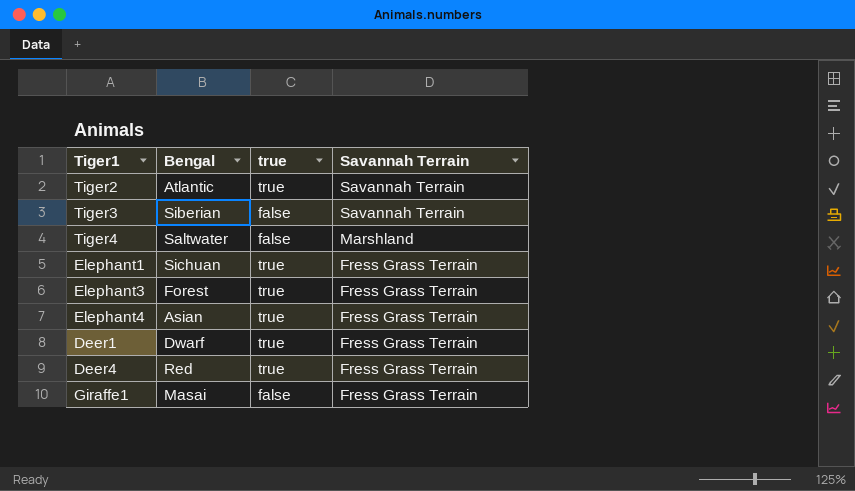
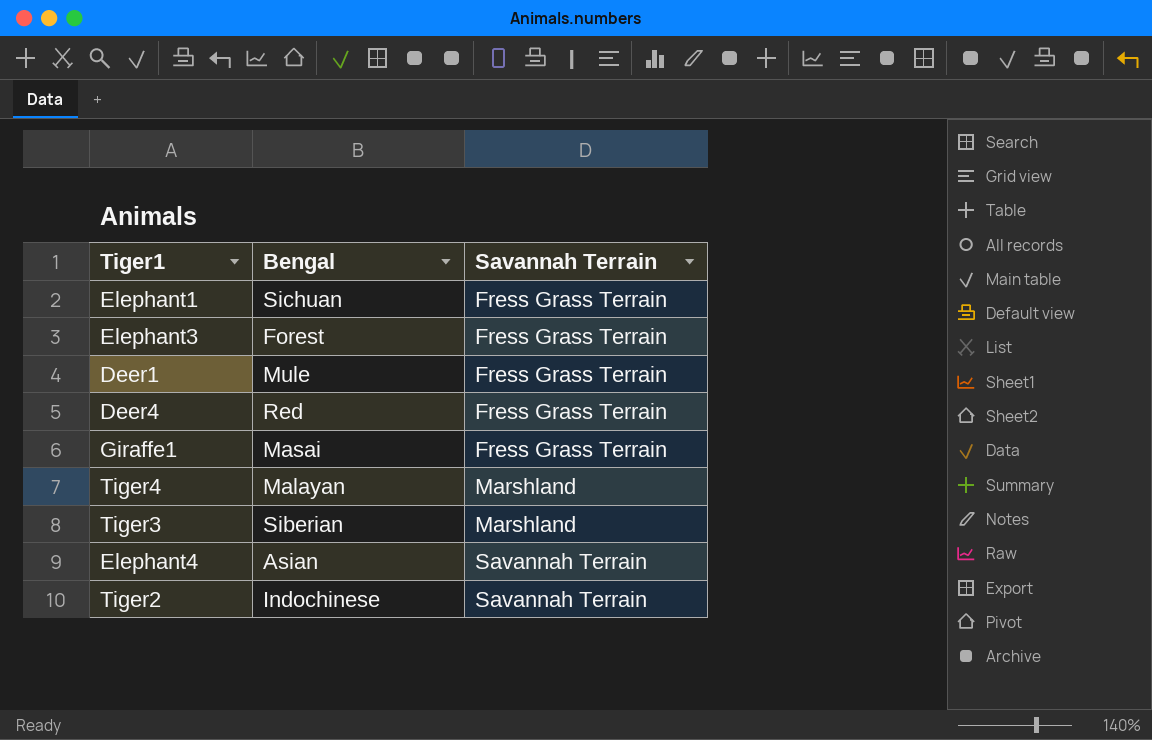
row order: Savannah Terrain descending -> Savannah Terrain ascending
column true | position: 3 -> none
Deer1 | Bengal: Dwarf -> Mule
Tiger4 | Bengal: Saltwater -> Malayan
Tiger3 | Savannah Terrain: Savannah Terrain -> Marshland
Elephant4 | Savannah Terrain: Fress Grass Terrain -> Savannah Terrain
Tiger2 | Bengal: Atlantic -> Indochinese

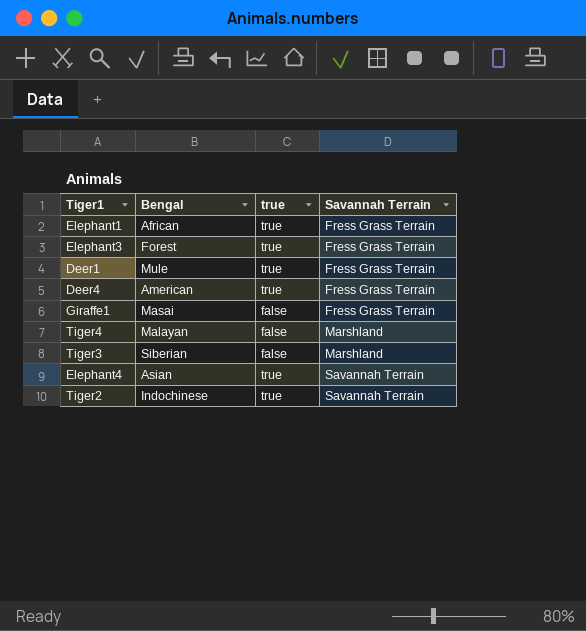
column true | position: none -> 3
Elephant1 | Bengal: Sichuan -> African
Deer4 | Bengal: Red -> American

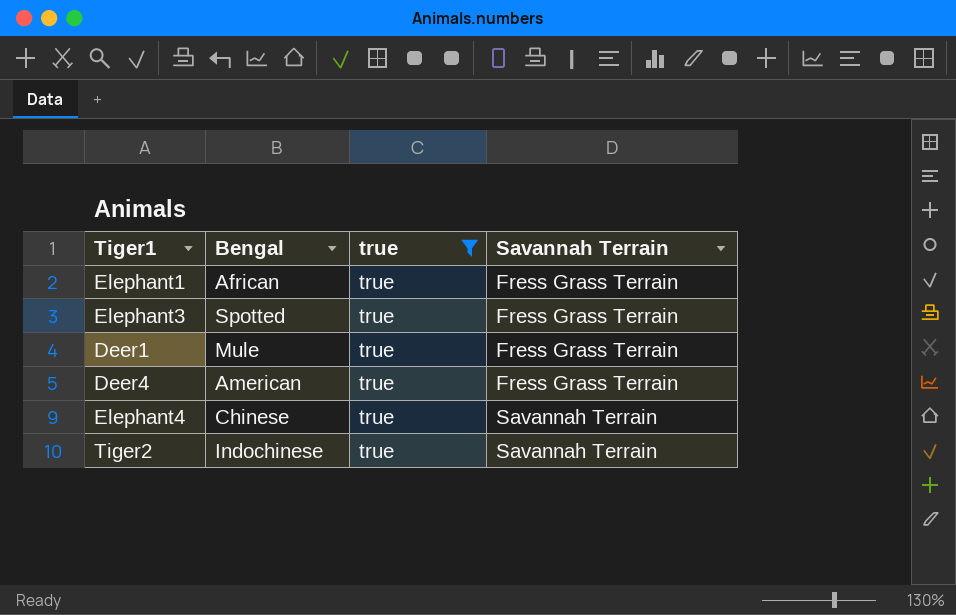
filter: none -> true = true
Elephant3 | Bengal: Forest -> Spotted
Elephant4 | Bengal: Asian -> Chinese

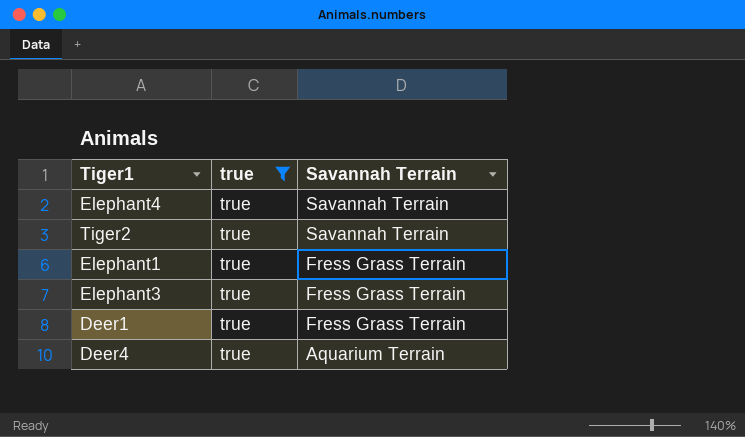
row order: Savannah Terrain ascending -> Savannah Terrain descending
column Bengal | position: 2 -> none
Deer4 | Savannah Terrain: Fress Grass Terrain -> Aquarium Terrain

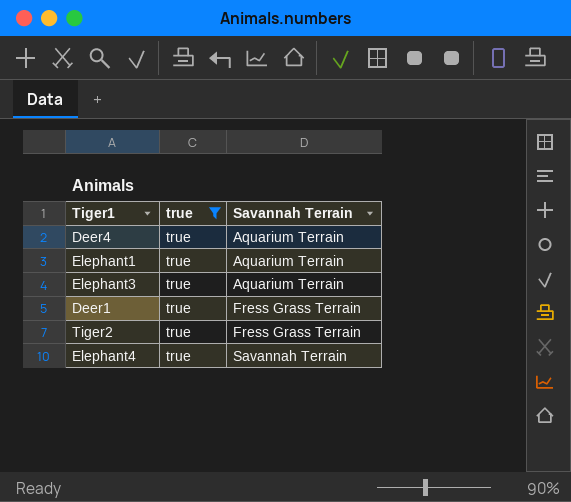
row order: Savannah Terrain descending -> Savannah Terrain ascending
Elephant1 | Savannah Terrain: Fress Grass Terrain -> Aquarium Terrain
Elephant3 | Savannah Terrain: Fress Grass Terrain -> Aquarium Terrain
Tiger2 | Savannah Terrain: Savannah Terrain -> Fress Grass Terrain

